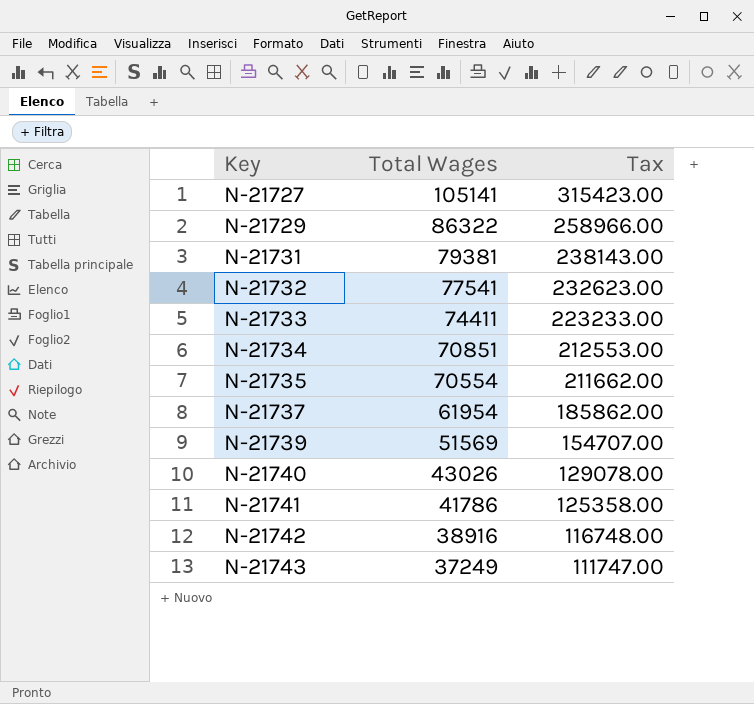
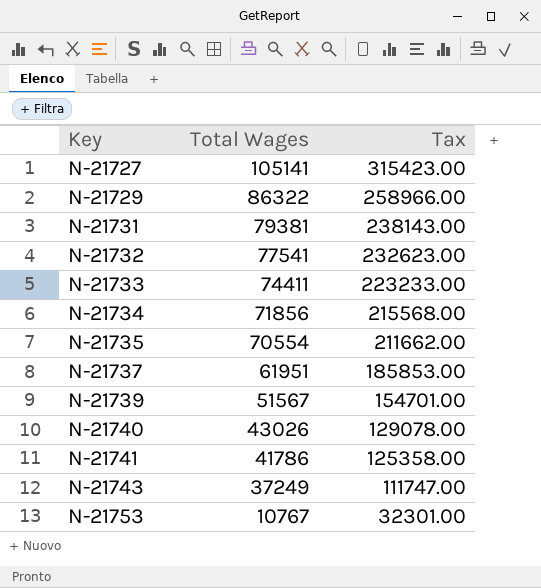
row N-21742: 38916 | 116748.00 -> none
N-21734 | Total Wages: 70851 -> 71856
N-21734 | Tax: 212553.00 -> 215568.00
N-21737 | Total Wages: 61954 -> 61951
N-21737 | Tax: 185862.00 -> 185853.00
N-21739 | Total Wages: 51569 -> 51567
N-21739 | Tax: 154707.00 -> 154701.00
row N-21753: none -> 10767 | 32301.00

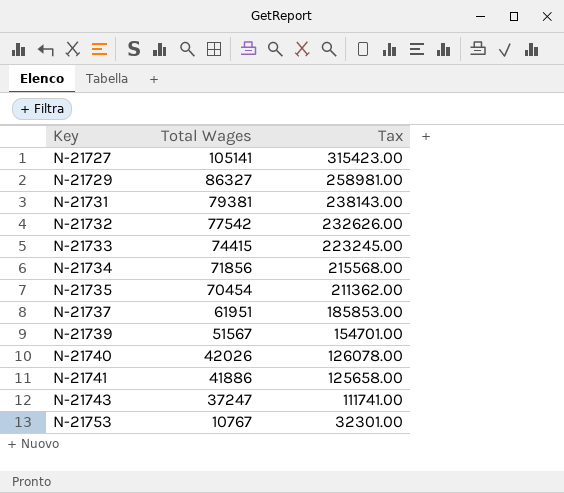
N-21729 | Total Wages: 86322 -> 86327
N-21729 | Tax: 258966.00 -> 258981.00
N-21732 | Total Wages: 77541 -> 77542
N-21732 | Tax: 232623.00 -> 232626.00
N-21733 | Total Wages: 74411 -> 74415
N-21733 | Tax: 223233.00 -> 223245.00
N-21735 | Total Wages: 70554 -> 70454
N-21735 | Tax: 211662.00 -> 211362.00
N-21740 | Total Wages: 43026 -> 42026
N-21740 | Tax: 129078.00 -> 126078.00
N-21741 | Total Wages: 41786 -> 41886
N-21741 | Tax: 125358.00 -> 125658.00
N-21743 | Total Wages: 37249 -> 37247
N-21743 | Tax: 111747.00 -> 111741.00

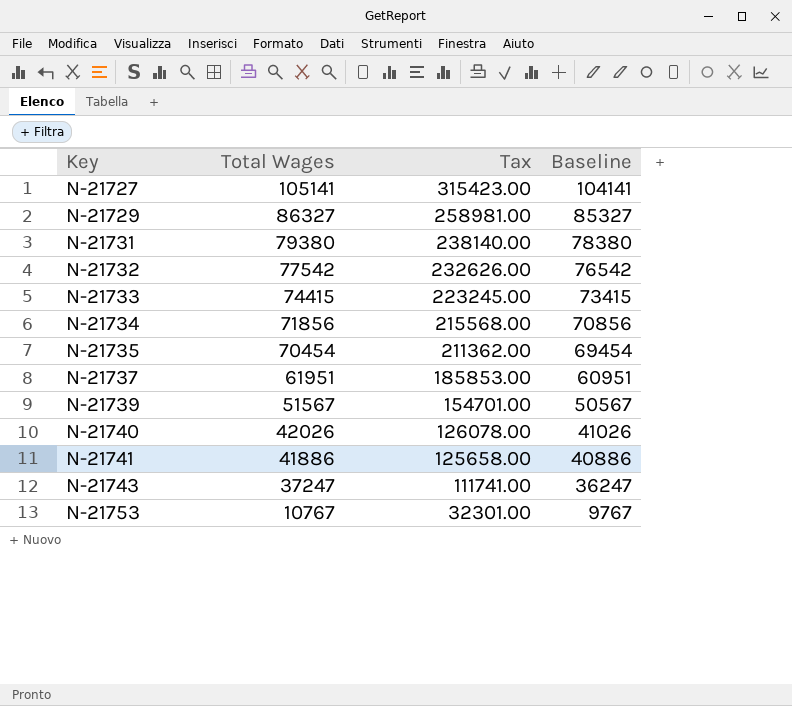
column Baseline | formula: none -> [Total Wages] - 1000
N-21731 | Total Wages: 79381 -> 79380
N-21731 | Tax: 238143.00 -> 238140.00

